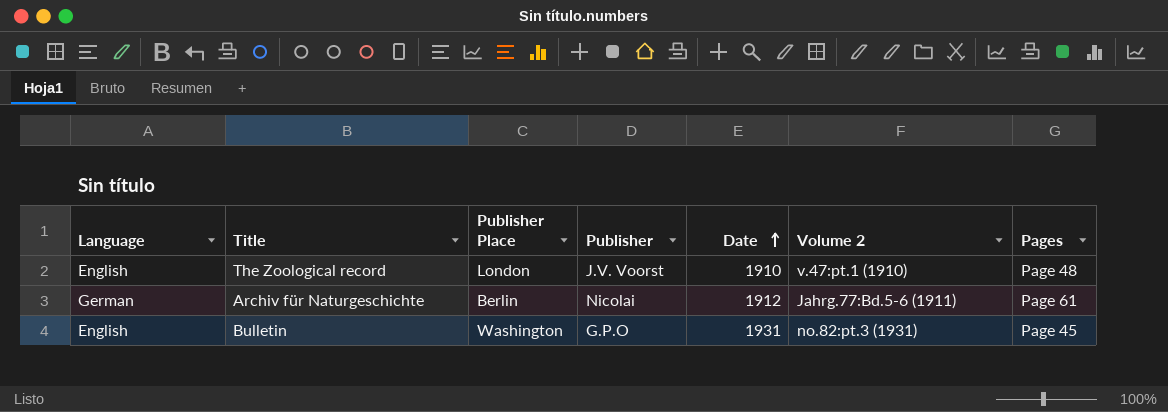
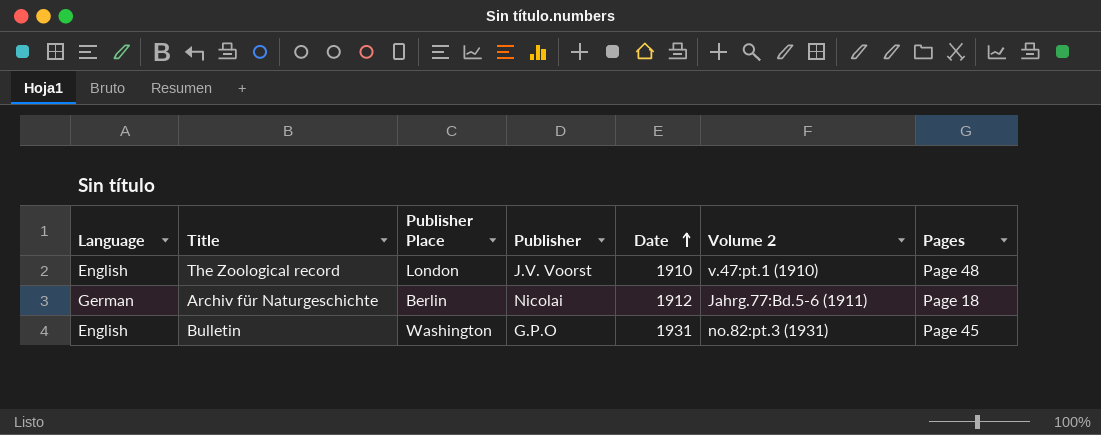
Archiv für Naturgeschichte | Pages: Page 61 -> Page 18

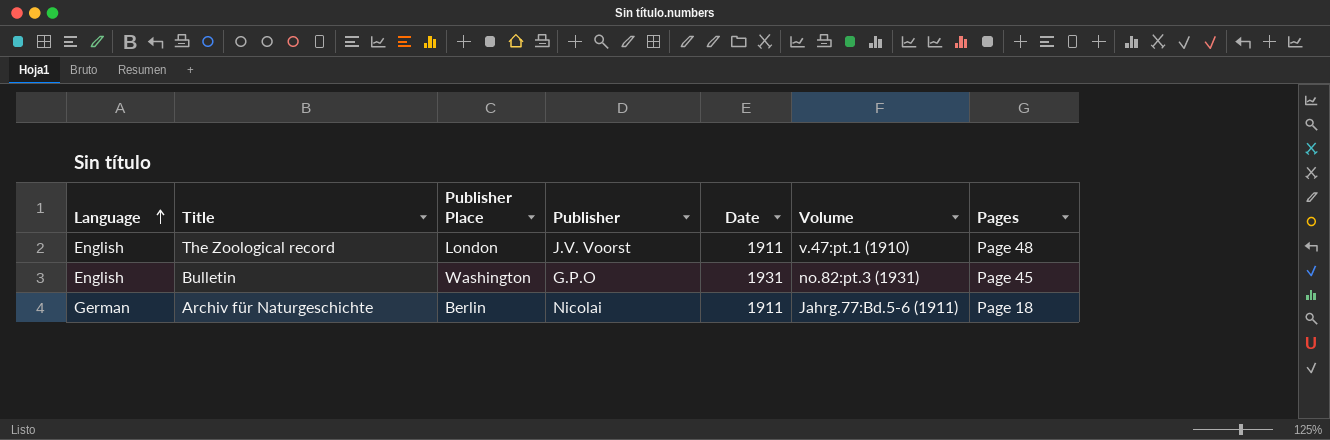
row order: Date ascending -> Language ascending
column name: Volume 2 -> Volume
The Zoological record | Date: 1910 -> 1911
Archiv für Naturgeschichte | Date: 1912 -> 1911

